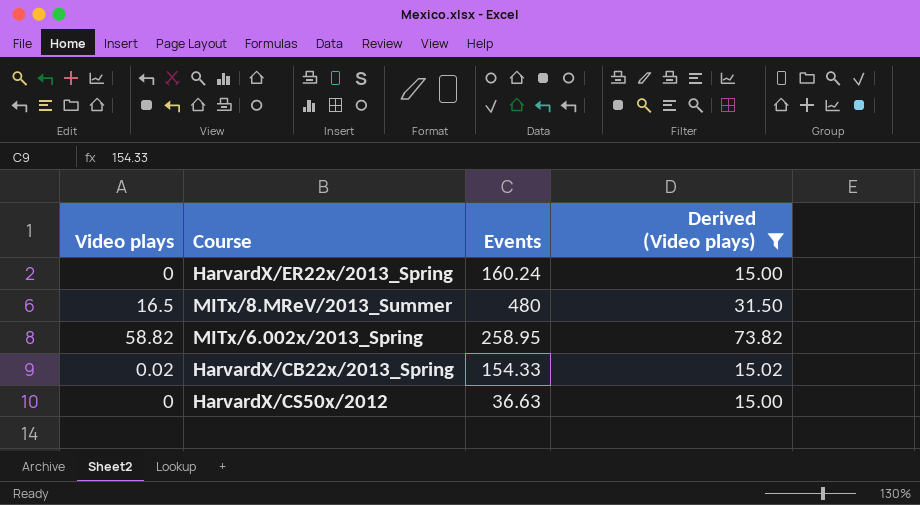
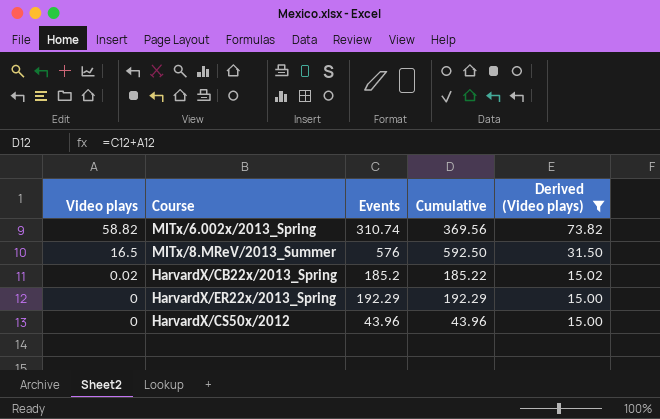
row order: none -> Video plays descending
column Cumulative | formula: none -> [Video plays] + [Events]
MITx/6.002x/2013_Spring | Events: 258.95 -> 310.74
MITx/8.MReV/2013_Summer | Events: 480 -> 576
HarvardX/CB22x/2013_Spring | Events: 154.33 -> 185.2
HarvardX/ER22x/2013_Spring | Events: 160.24 -> 192.29
HarvardX/CS50x/2012 | Events: 36.63 -> 43.96

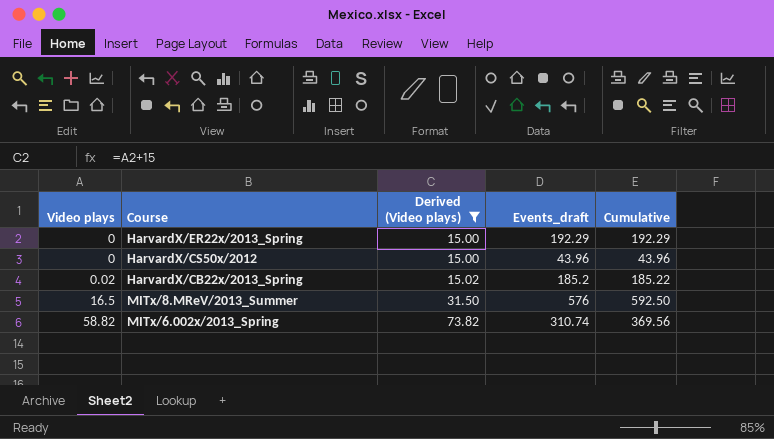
row order: Video plays descending -> Video plays ascending
column Derived (Video plays) | position: 5 -> 3
column name: Events -> Events_draft

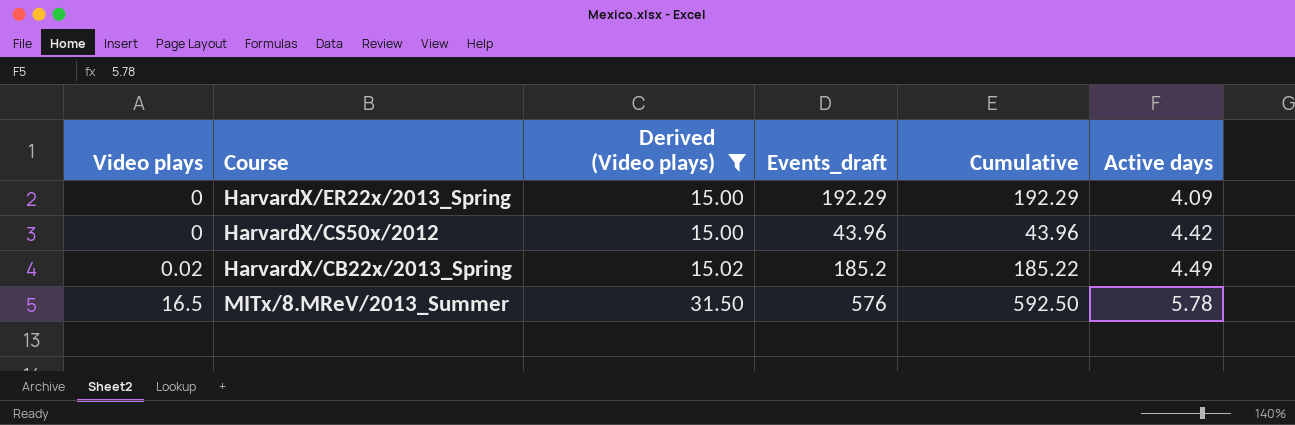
column Active days | position: none -> 6
row MITx/6.002x/2013_Spring: 58.82 | 73.82 | 310.74 | 369.56 -> none

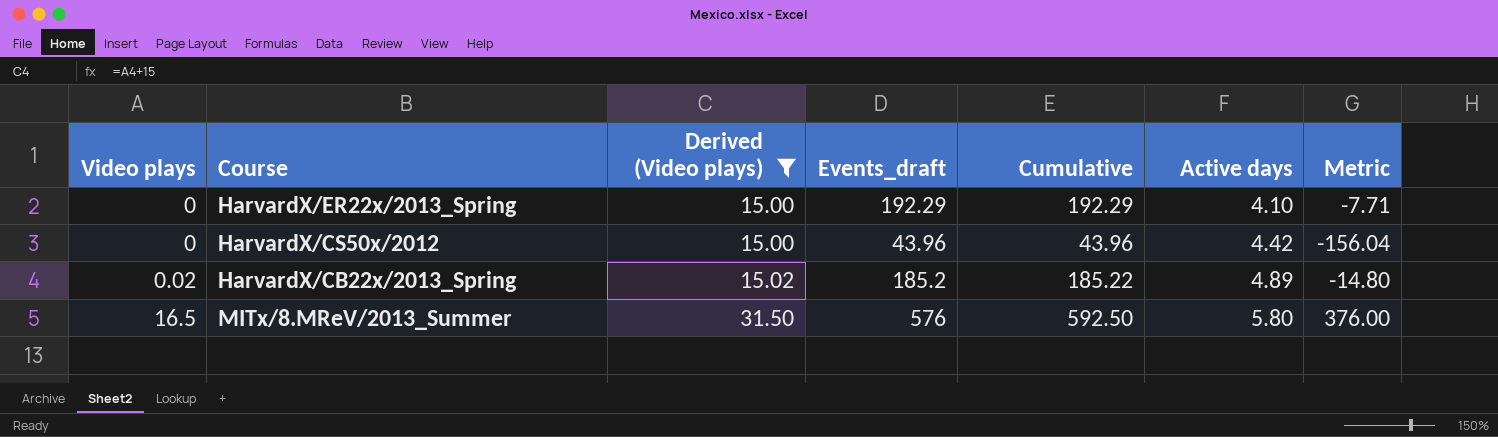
column Metric | formula: none -> [Events_draft] - 200
HarvardX/ER22x/2013_Spring | Active days: 4.09 -> 4.10
HarvardX/CB22x/2013_Spring | Active days: 4.49 -> 4.89
MITx/8.MReV/2013_Summer | Active days: 5.78 -> 5.80

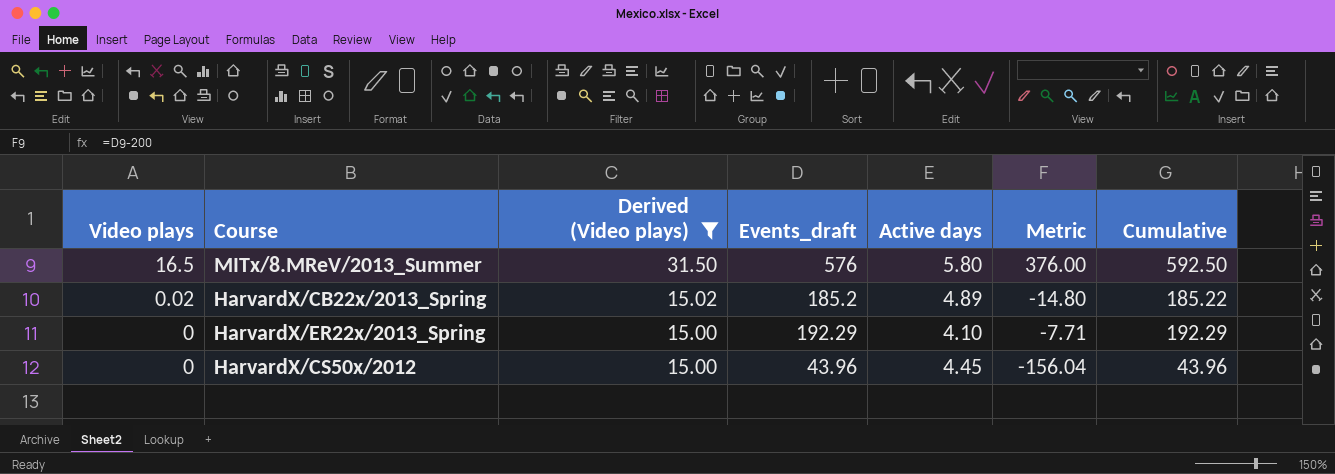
row order: Video plays ascending -> Video plays descending
column Cumulative | position: 5 -> 7
HarvardX/CS50x/2012 | Active days: 4.42 -> 4.45

